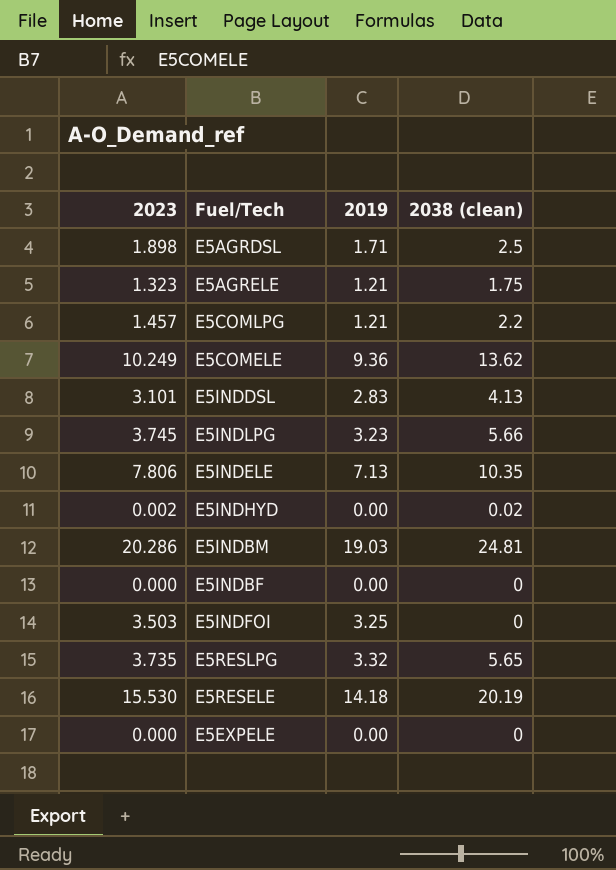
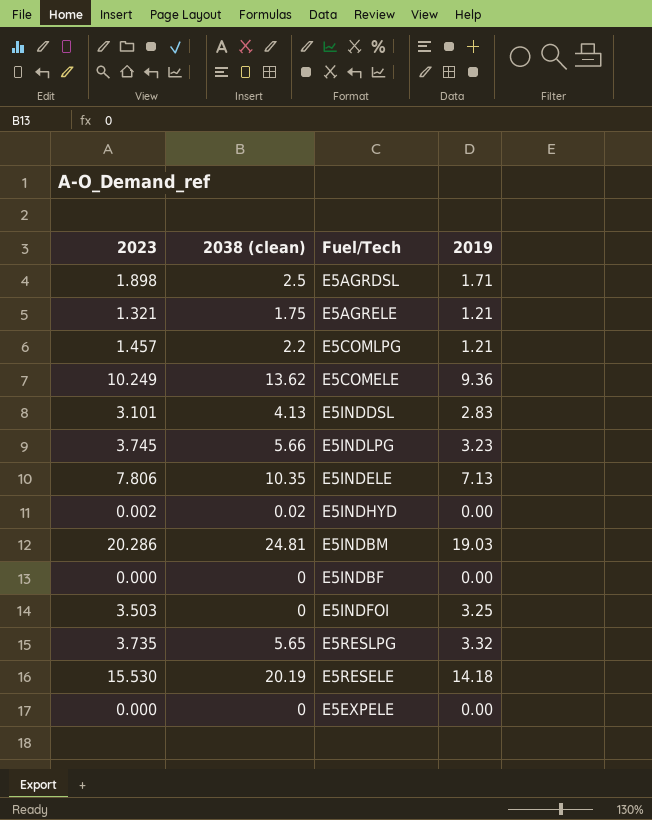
column 2038 (clean) | position: 4 -> 2
E5AGRELE | 2023: 1.323 -> 1.321

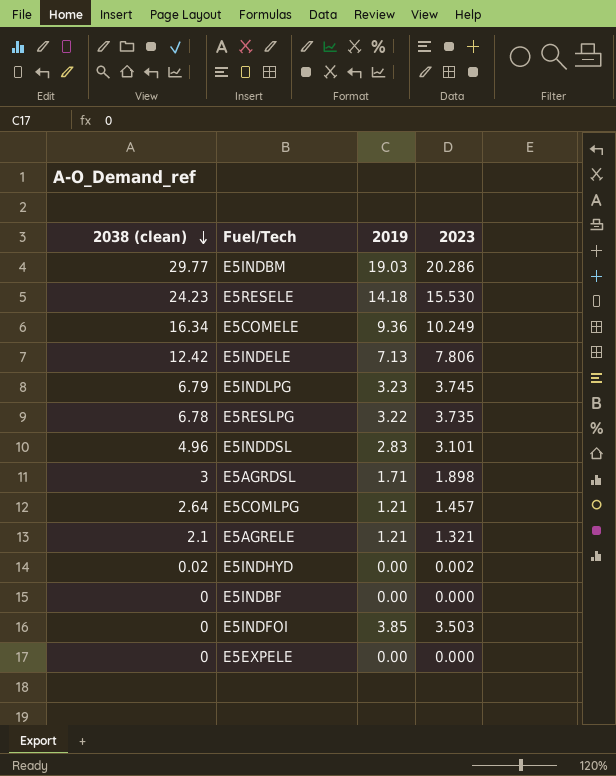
row order: none -> 2038 (clean) descending
column 2023 | position: 1 -> 4
E5INDBM | 2038 (clean): 24.81 -> 29.77
E5RESELE | 2038 (clean): 20.19 -> 24.23
E5COMELE | 2038 (clean): 13.62 -> 16.34
E5INDELE | 2038 (clean): 10.35 -> 12.42
E5INDLPG | 2038 (clean): 5.66 -> 6.79
E5RESLPG | 2038 (clean): 5.65 -> 6.78
E5RESLPG | 2019: 3.32 -> 3.22
E5INDDSL | 2038 (clean): 4.13 -> 4.96
E5AGRDSL | 2038 (clean): 2.5 -> 3
E5COMLPG | 2038 (clean): 2.2 -> 2.64
E5AGRELE | 2038 (clean): 1.75 -> 2.1
E5INDFOI | 2019: 3.25 -> 3.85

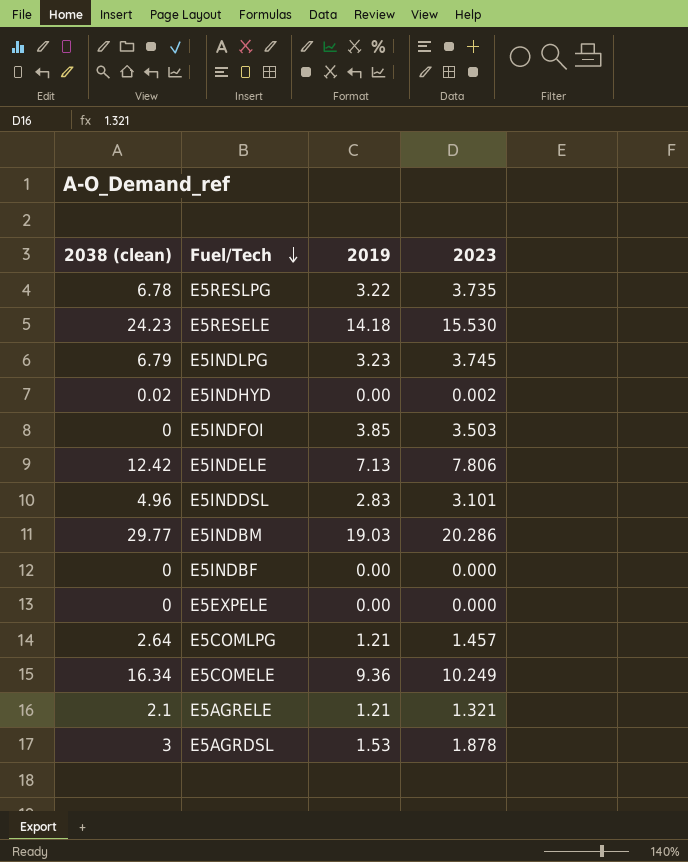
row order: 2038 (clean) descending -> Fuel/Tech descending
E5AGRDSL | 2019: 1.71 -> 1.53
E5AGRDSL | 2023: 1.898 -> 1.878

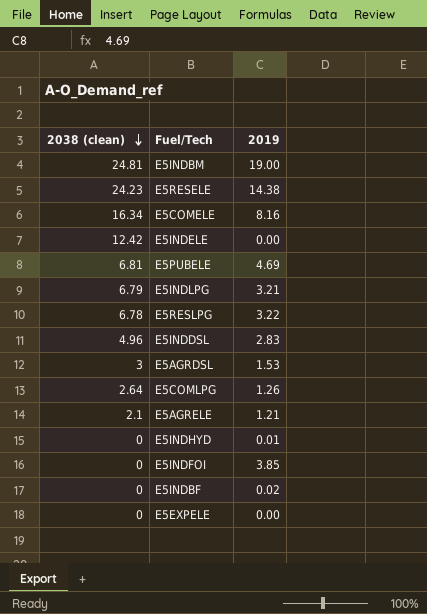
row order: Fuel/Tech descending -> 2038 (clean) descending
column 2023 | position: 4 -> none
E5INDBM | 2038 (clean): 29.77 -> 24.81
E5INDBM | 2019: 19.03 -> 19.00
E5RESELE | 2019: 14.18 -> 14.38
E5COMELE | 2019: 9.36 -> 8.16
E5INDELE | 2019: 7.13 -> 0.00
row E5PUBELE: none -> 6.81 | 4.69
E5INDLPG | 2019: 3.23 -> 3.21
E5COMLPG | 2019: 1.21 -> 1.26
E5INDHYD | 2038 (clean): 0.02 -> 0
E5INDHYD | 2019: 0.00 -> 0.01
E5INDBF | 2019: 0.00 -> 0.02

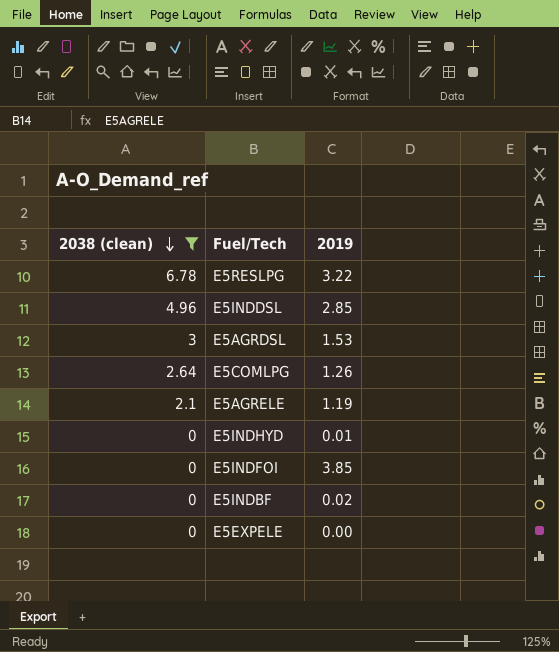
filter: none -> 2038 (clean) <= 6.78
E5INDDSL | 2019: 2.83 -> 2.85
E5AGRELE | 2019: 1.21 -> 1.19

